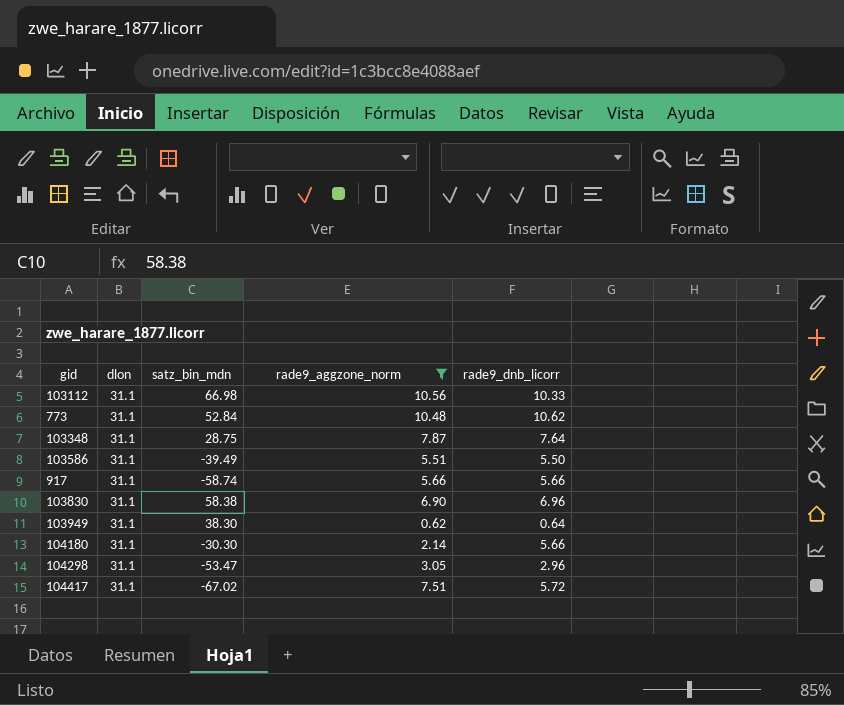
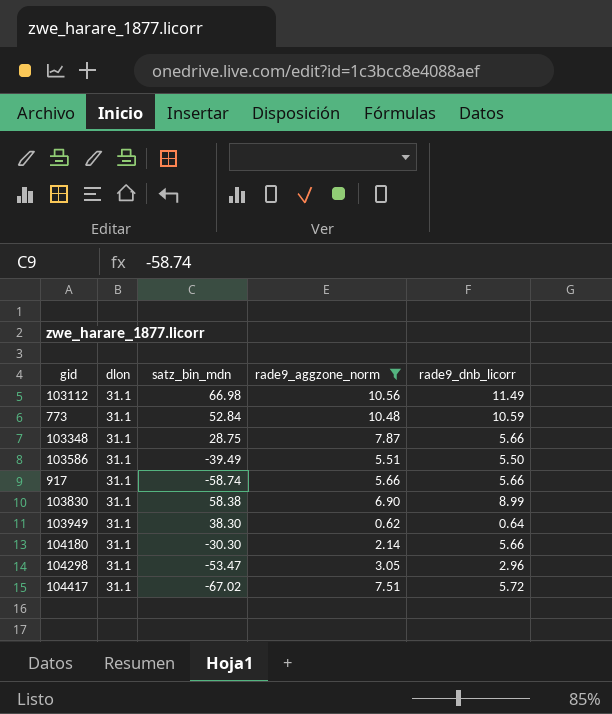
103112 | rade9_dnb_licorr: 10.33 -> 11.49
773 | rade9_dnb_licorr: 10.62 -> 10.59
103348 | rade9_dnb_licorr: 7.64 -> 5.66
103830 | rade9_dnb_licorr: 6.96 -> 8.99

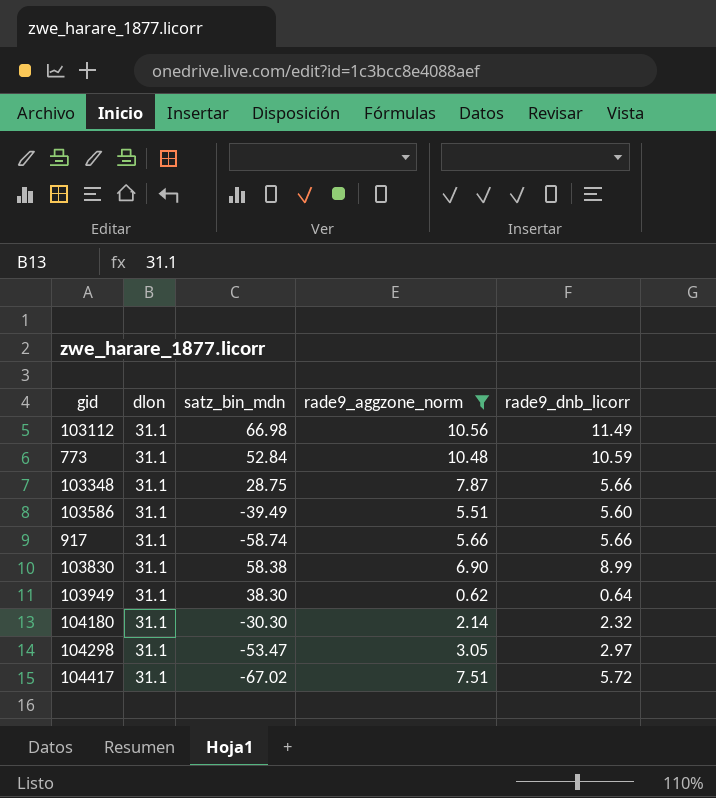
103586 | rade9_dnb_licorr: 5.50 -> 5.60
104180 | rade9_dnb_licorr: 5.66 -> 2.32
104298 | rade9_dnb_licorr: 2.96 -> 2.97

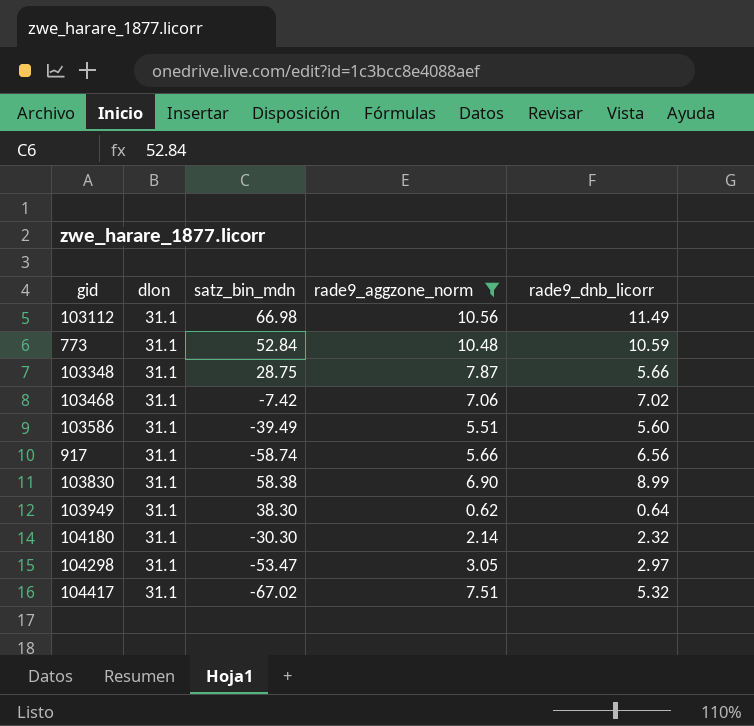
row 103468: none -> 31.1 | -7.42 | 7.06 | 7.02
917 | rade9_dnb_licorr: 5.66 -> 6.56
104417 | rade9_dnb_licorr: 5.72 -> 5.32

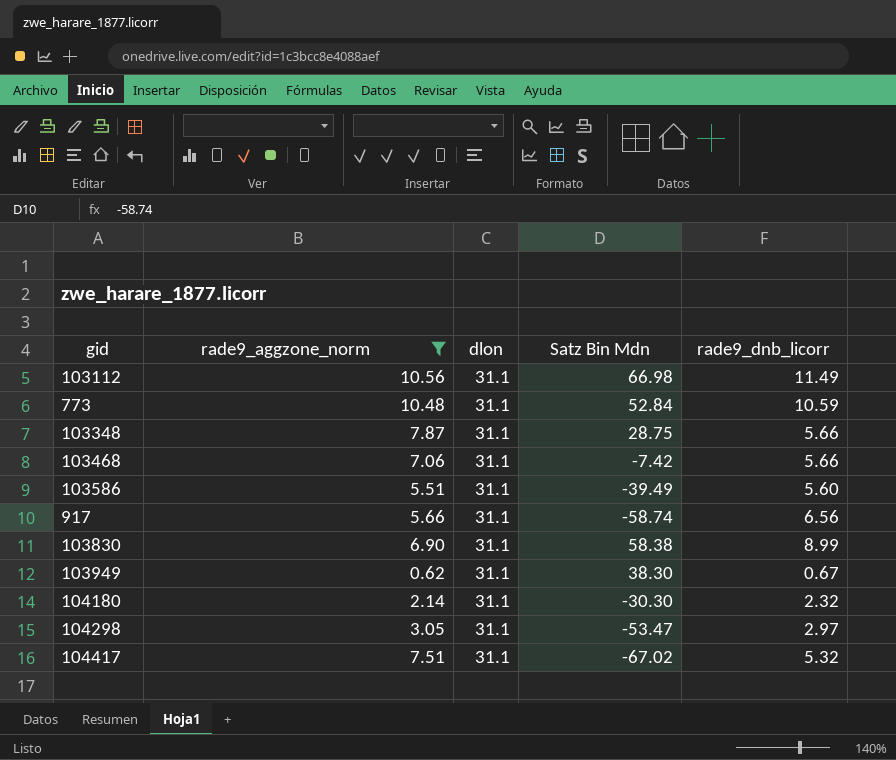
column rade9_aggzone_norm | position: 4 -> 2
column name: satz_bin_mdn -> Satz Bin Mdn
103468 | rade9_dnb_licorr: 7.02 -> 5.66
103949 | rade9_dnb_licorr: 0.64 -> 0.67

